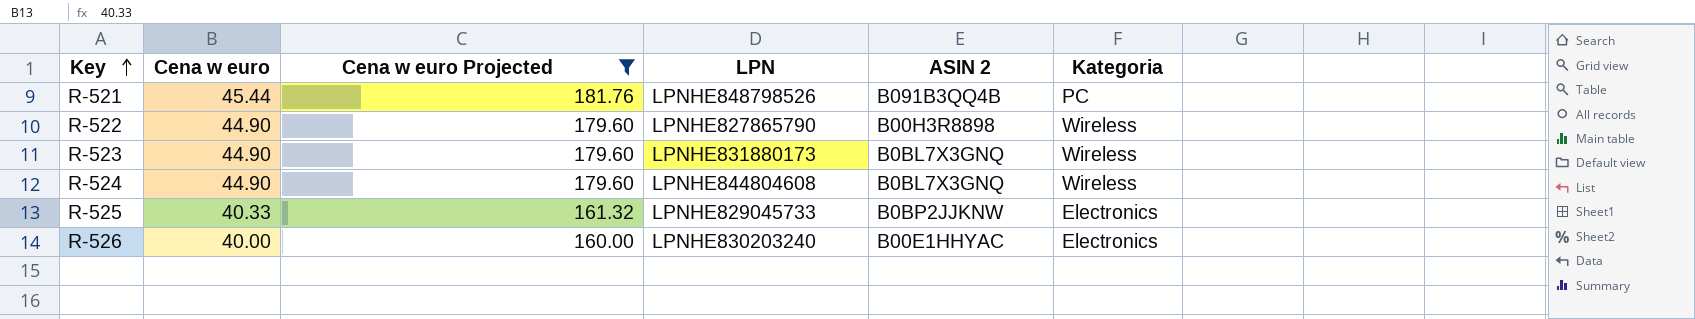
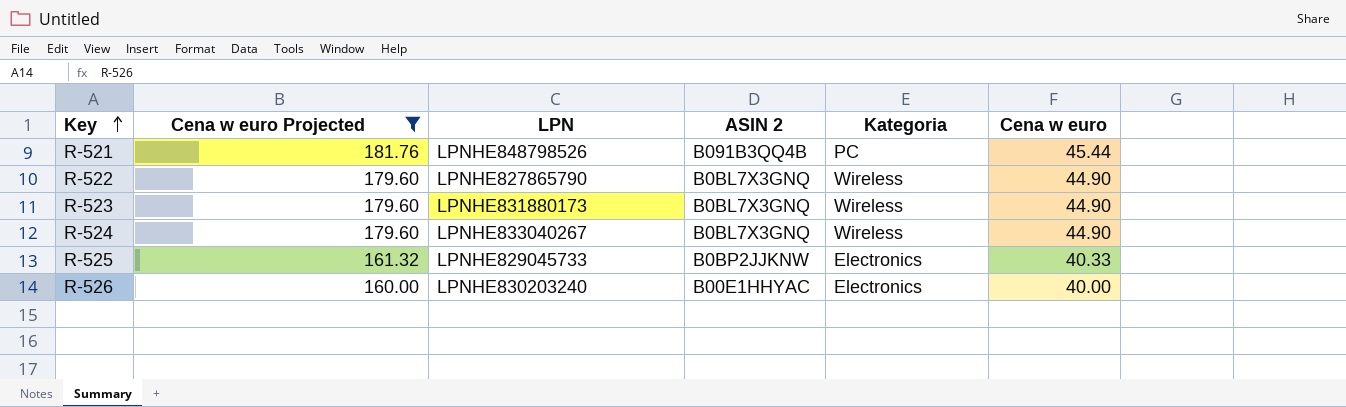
column Cena w euro | position: 2 -> 6
R-522 | ASIN 2: B00H3R8898 -> B0BL7X3GNQ
R-524 | LPN: LPNHE844804608 -> LPNHE833040267

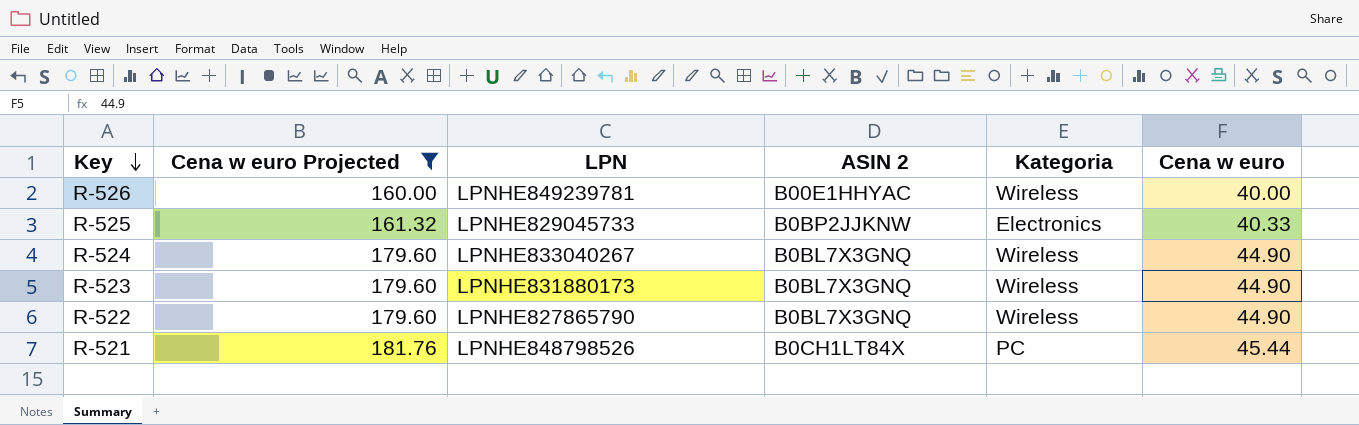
row order: Key ascending -> Key descending
R-526 | LPN: LPNHE830203240 -> LPNHE849239781
R-526 | Kategoria: Electronics -> Wireless
R-521 | ASIN 2: B091B3QQ4B -> B0CH1LT84X

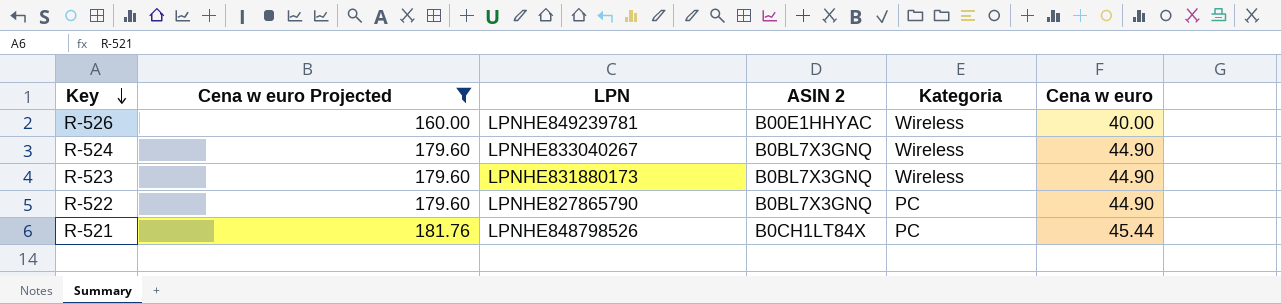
row R-525: 161.32 | LPNHE829045733 | B0BP2JJKNW | Electronics | 40.33 -> none
R-522 | Kategoria: Wireless -> PC

